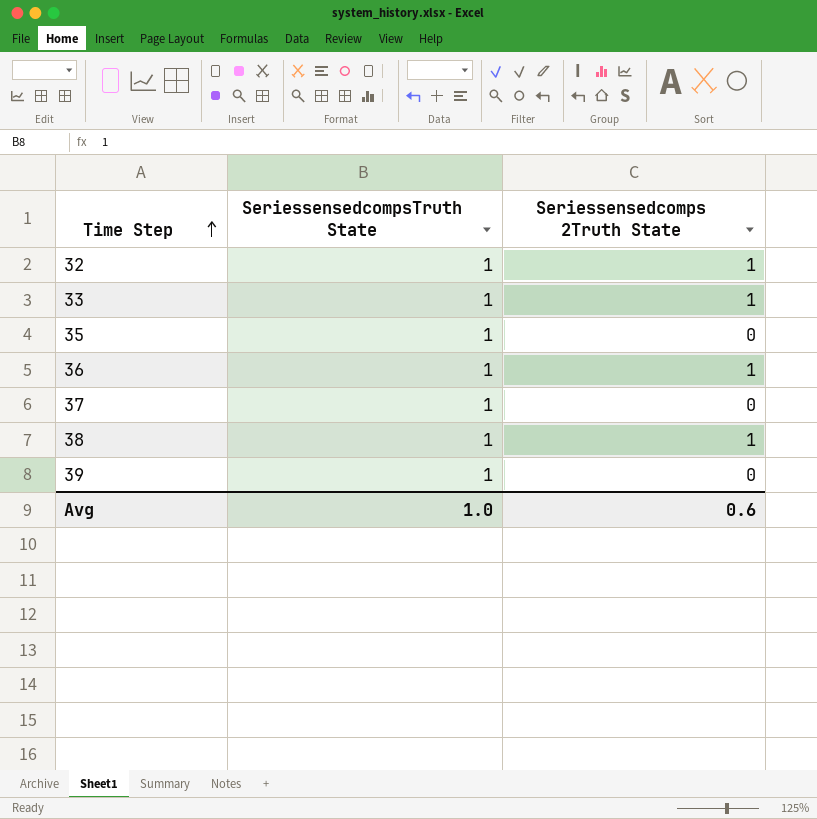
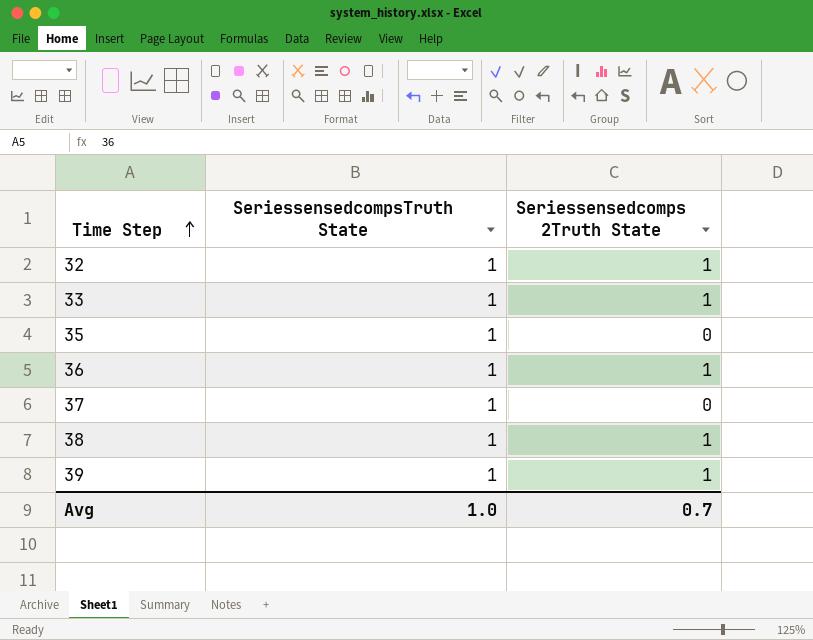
39 | Seriessensedcomps 2Truth State: 0 -> 1
Avg | Seriessensedcomps 2Truth State: 0.6 -> 0.7

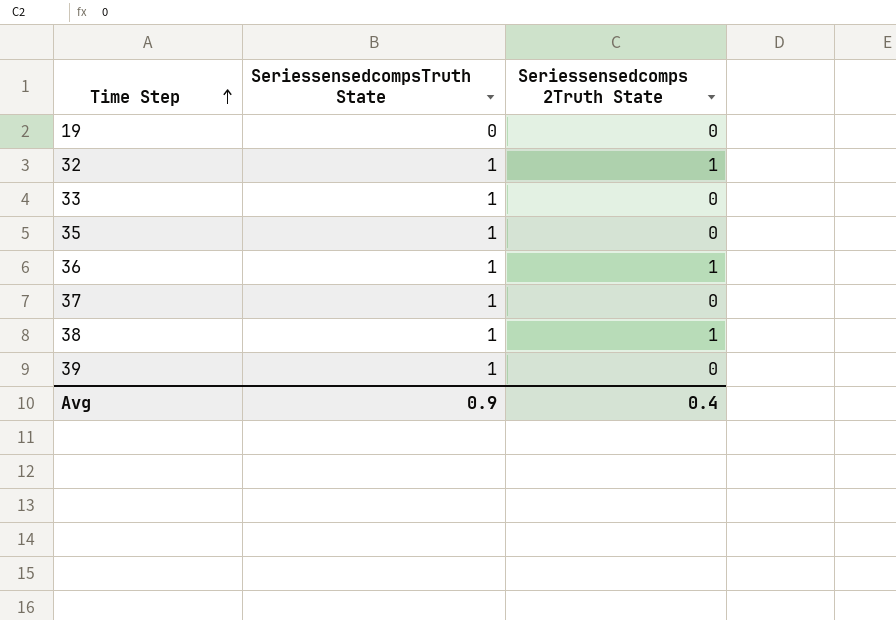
row 19: none -> 0 | 0
33 | Seriessensedcomps 2Truth State: 1 -> 0
39 | Seriessensedcomps 2Truth State: 1 -> 0
Avg | SeriessensedcompsTruth State: 1.0 -> 0.9
Avg | Seriessensedcomps 2Truth State: 0.7 -> 0.4

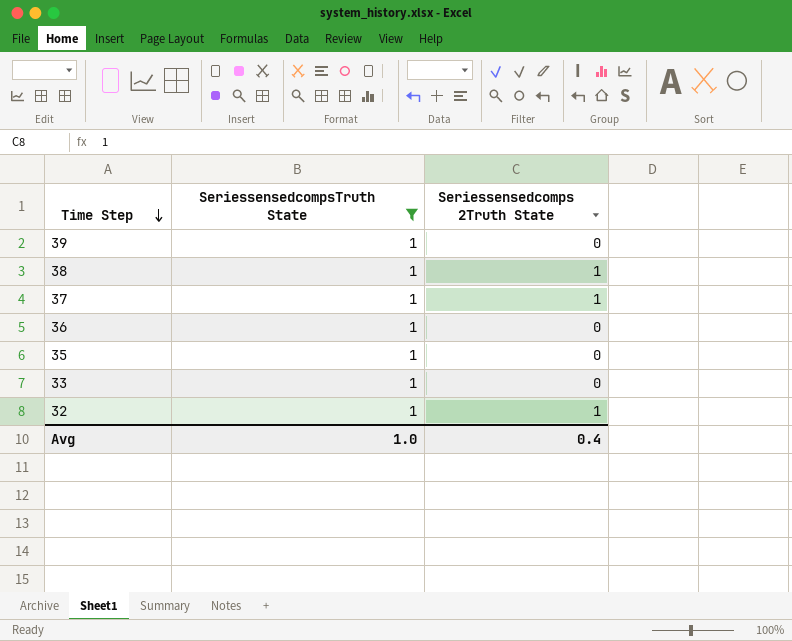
filter: none -> SeriessensedcompsTruth State = 1
row order: Time Step ascending -> Time Step descending
37 | Seriessensedcomps 2Truth State: 0 -> 1
36 | Seriessensedcomps 2Truth State: 1 -> 0
Avg | SeriessensedcompsTruth State: 0.9 -> 1.0

